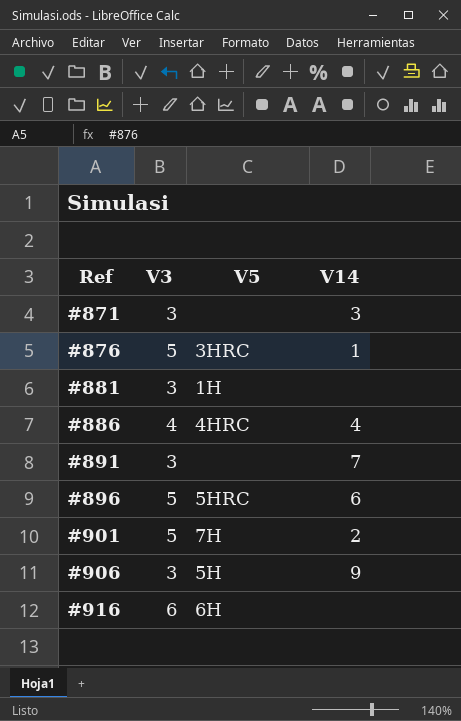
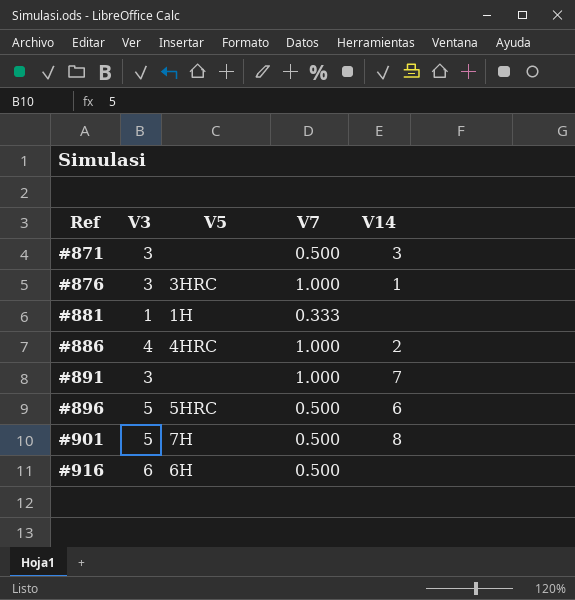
column V7 | position: none -> 4
row #906: 3 | 5H | 9 -> none
#876 | V3: 5 -> 3
#881 | V3: 3 -> 1
#886 | V14: 4 -> 2
#901 | V14: 2 -> 8

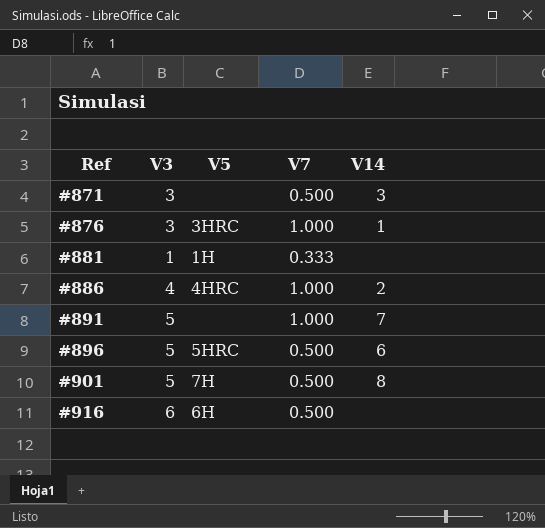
#891 | V3: 3 -> 5

